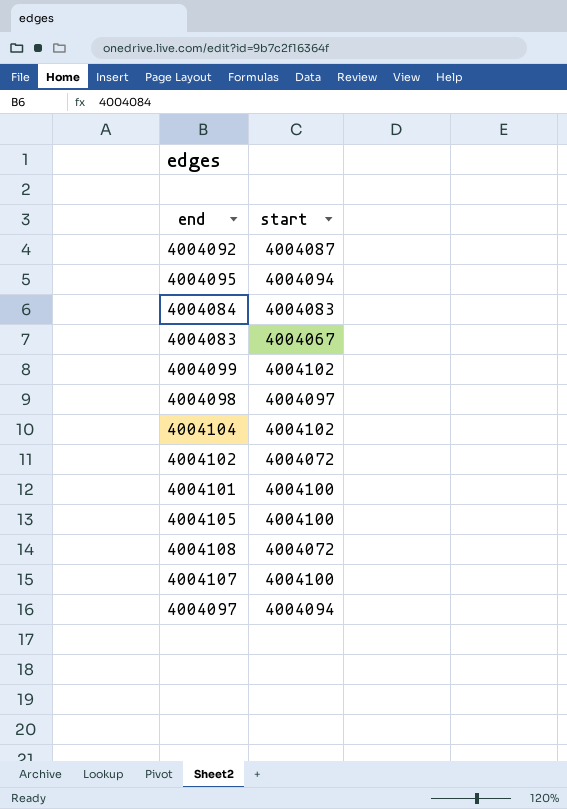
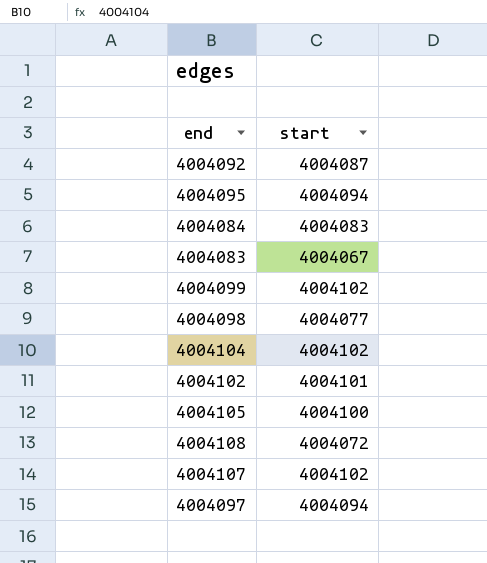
row 4004101: 4004100 -> none
4004098 | start: 4004097 -> 4004077
4004102 | start: 4004072 -> 4004101
4004107 | start: 4004100 -> 4004102

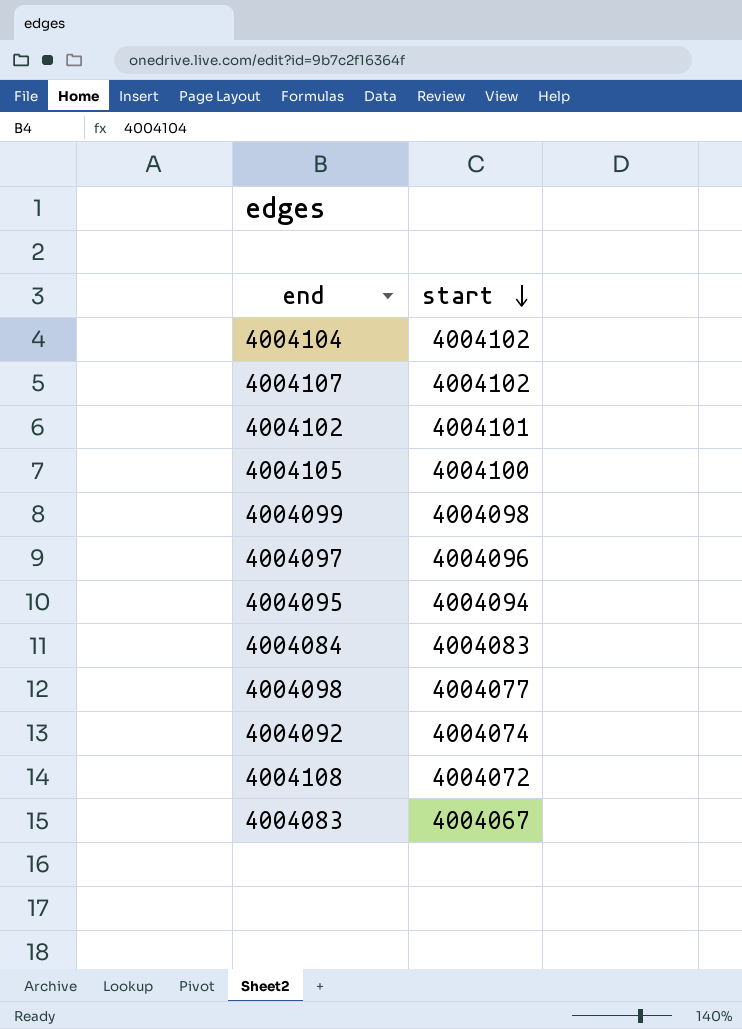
row order: none -> start descending
4004099 | start: 4004102 -> 4004098
4004097 | start: 4004094 -> 4004096
4004092 | start: 4004087 -> 4004074

